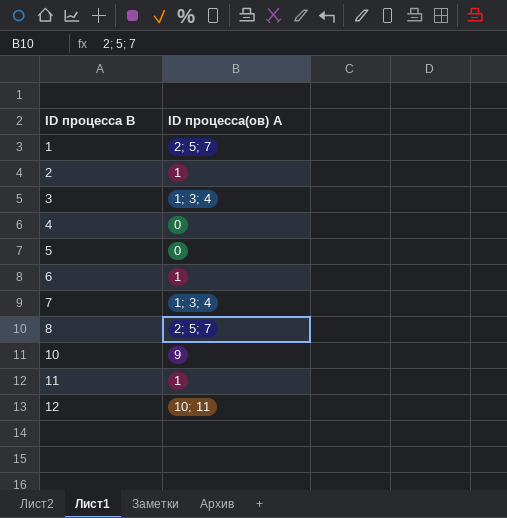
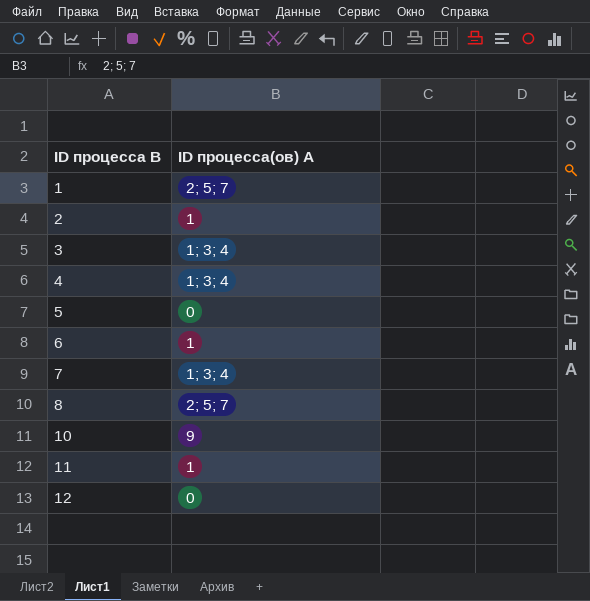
4 | ID процесса(ов) A: 0 -> 1; 3; 4
12 | ID процесса(ов) A: 10; 11 -> 0

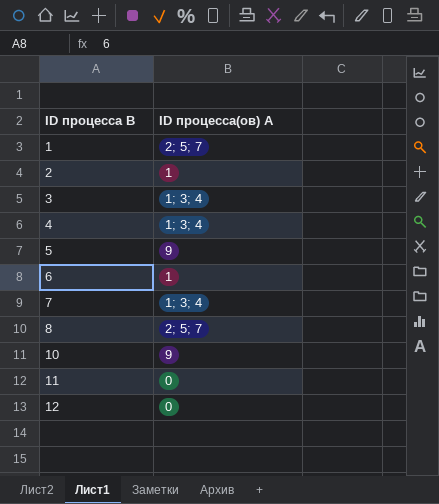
5 | ID процесса(ов) A: 0 -> 9
11 | ID процесса(ов) A: 1 -> 0

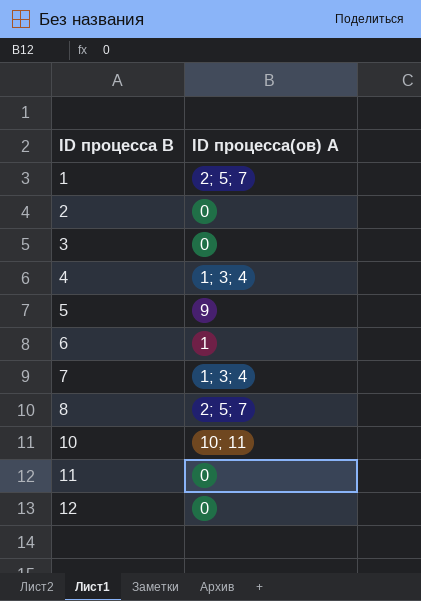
2 | ID процесса(ов) A: 1 -> 0
3 | ID процесса(ов) A: 1; 3; 4 -> 0
10 | ID процесса(ов) A: 9 -> 10; 11

